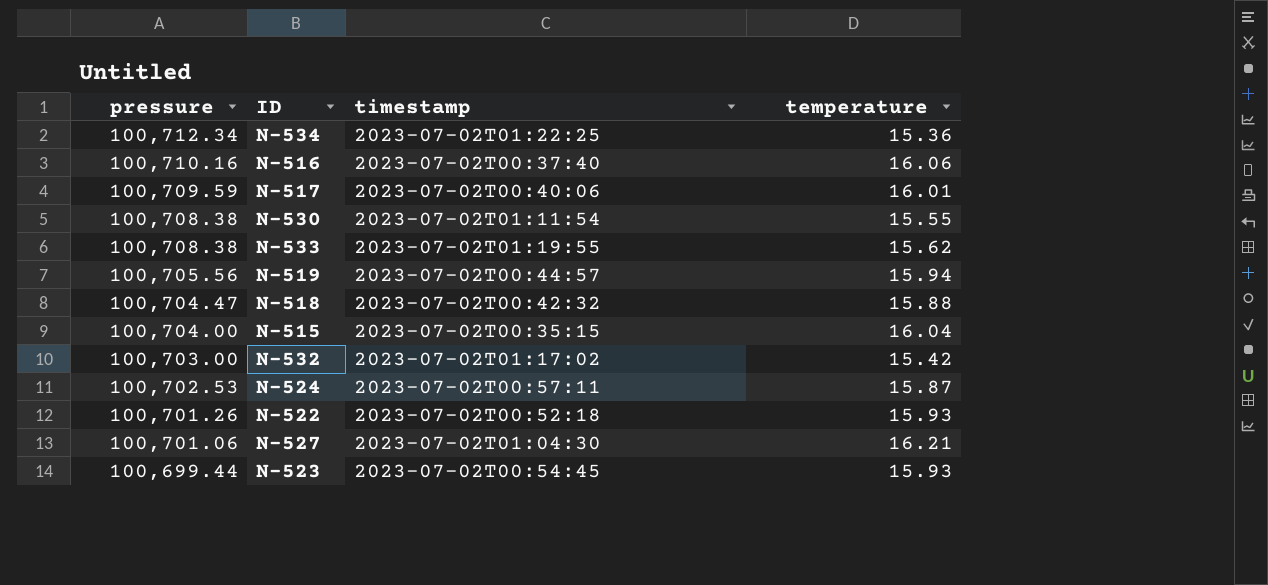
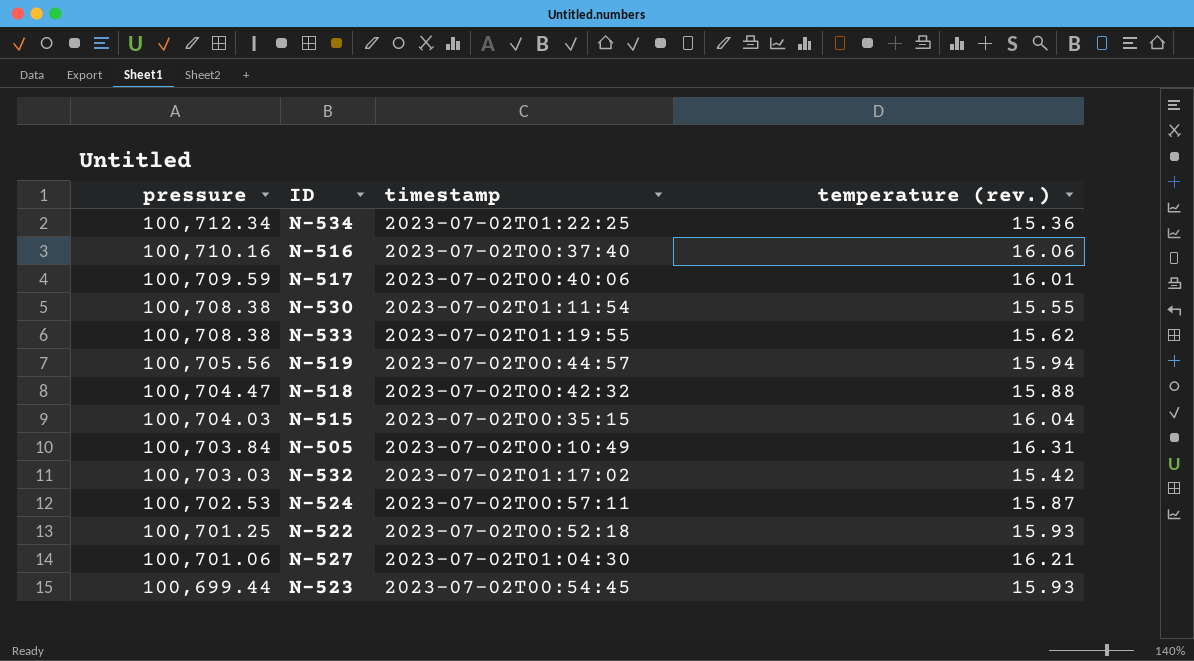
column name: temperature -> temperature (rev.)
N-515 | pressure: 100,704.00 -> 100,704.03
row N-505: none -> 100,703.84 | 2023-07-02T00:10:49 | 16.31
N-532 | pressure: 100,703.00 -> 100,703.03
N-522 | pressure: 100,701.26 -> 100,701.25

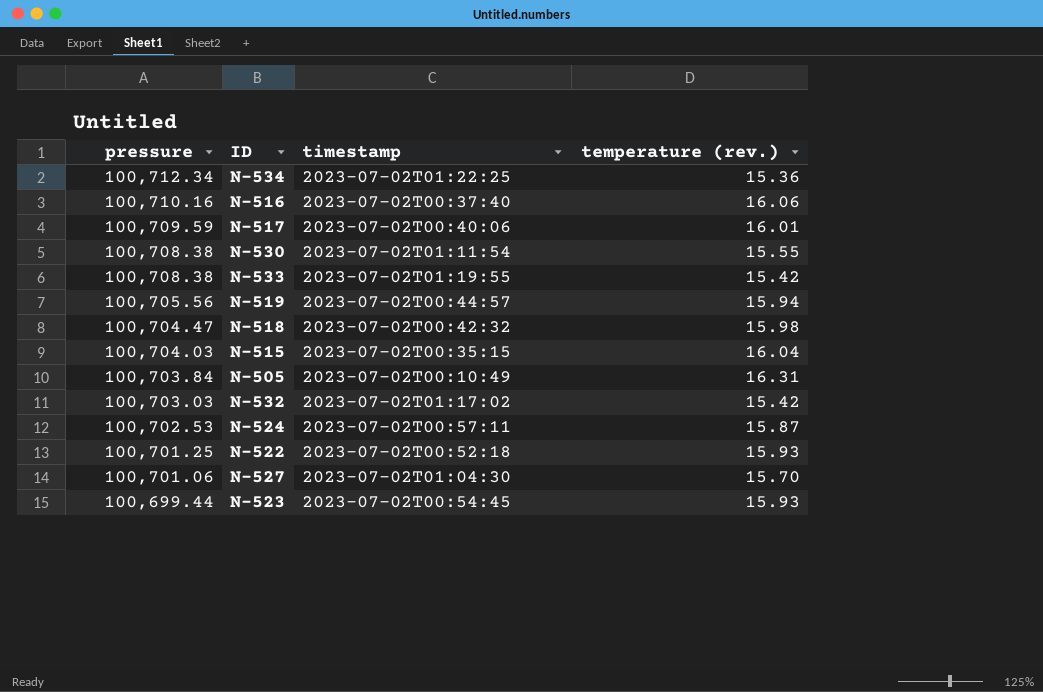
N-533 | temperature (rev.): 15.62 -> 15.42
N-518 | temperature (rev.): 15.88 -> 15.98
N-527 | temperature (rev.): 16.21 -> 15.70

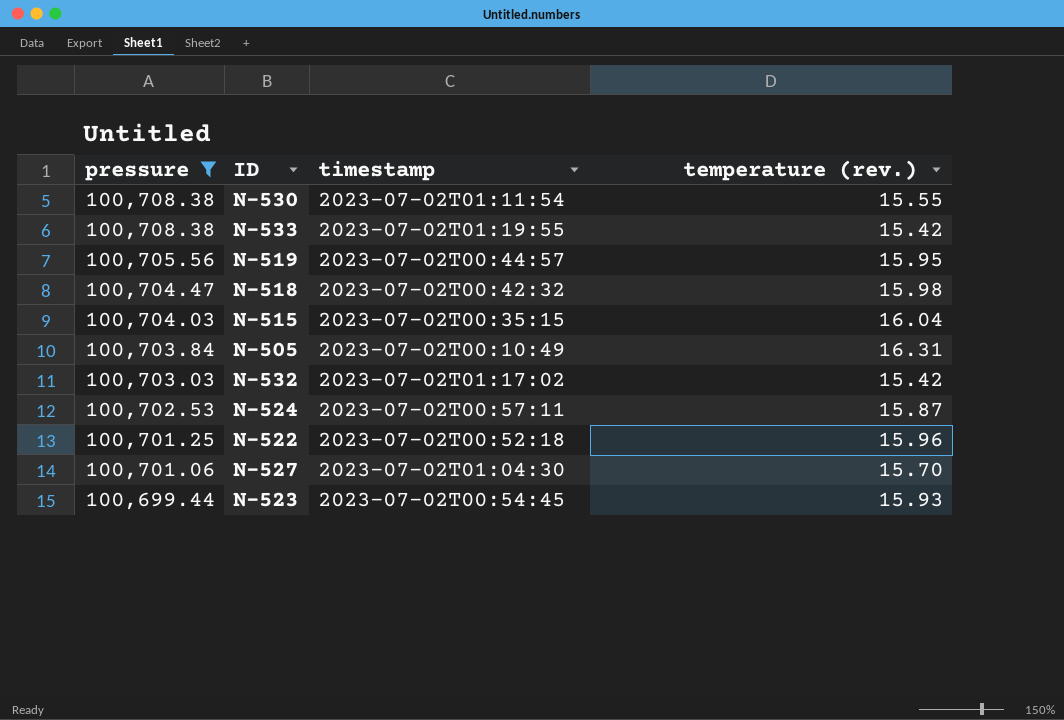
filter: none -> pressure <= 100,708.38
N-519 | temperature (rev.): 15.94 -> 15.95
N-522 | temperature (rev.): 15.93 -> 15.96

